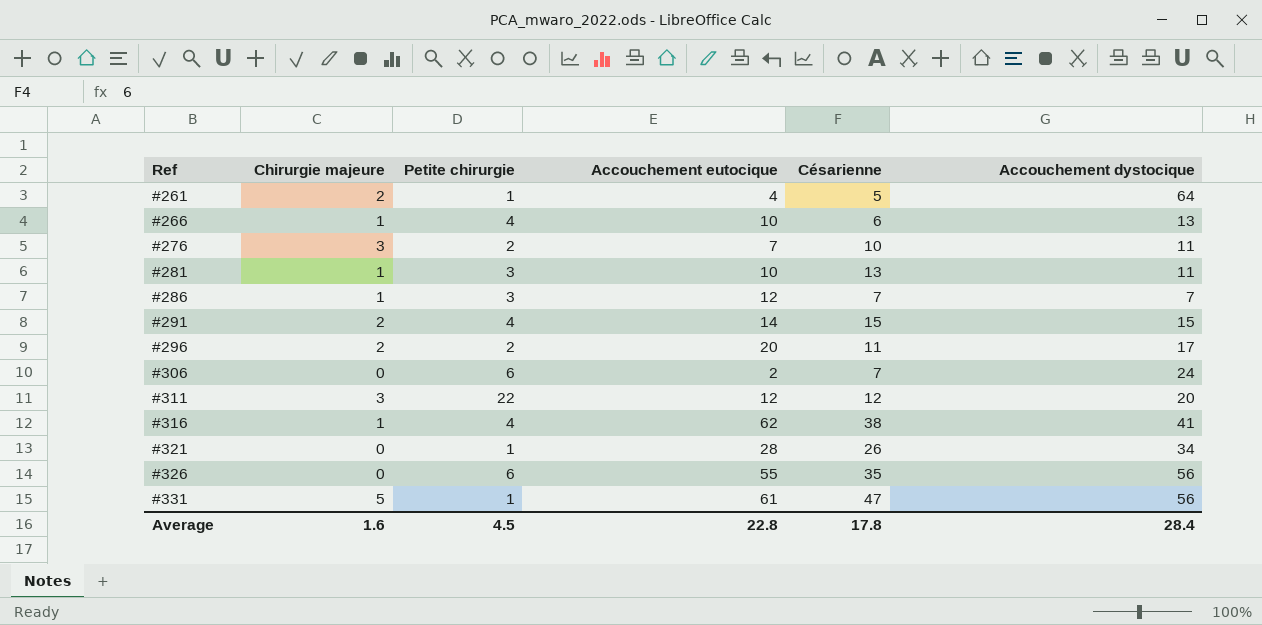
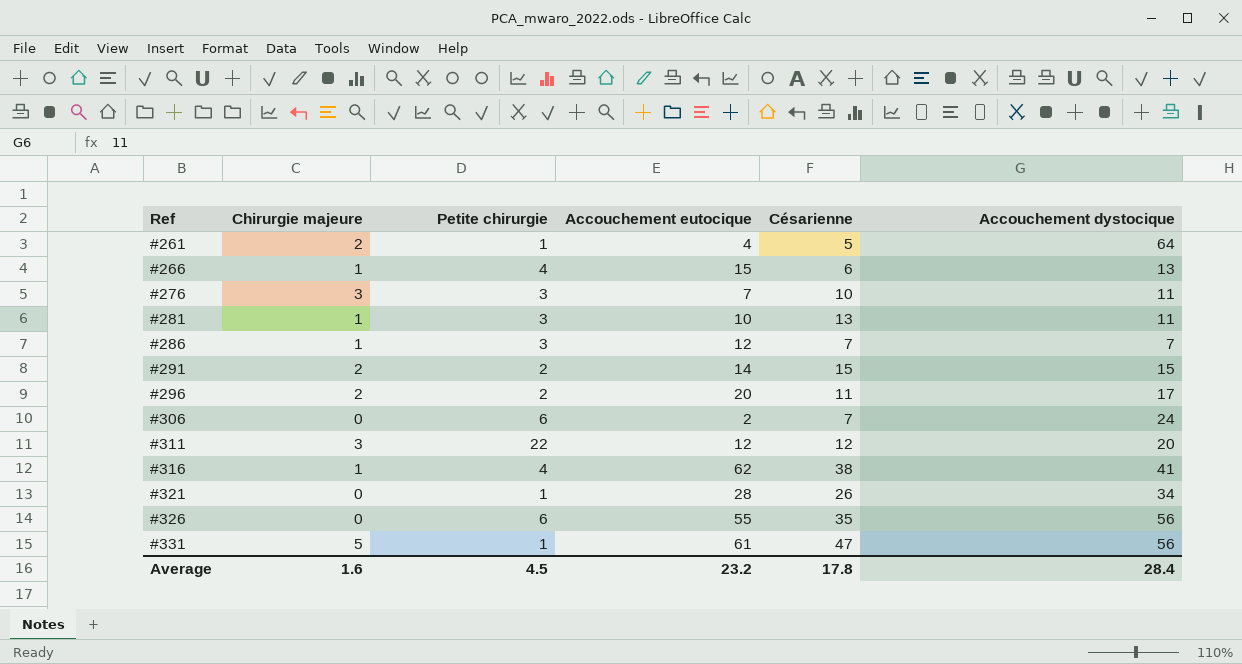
#266 | Accouchement eutocique: 10 -> 15
#276 | Petite chirurgie: 2 -> 3
#291 | Petite chirurgie: 4 -> 2
Average | Accouchement eutocique: 22.8 -> 23.2

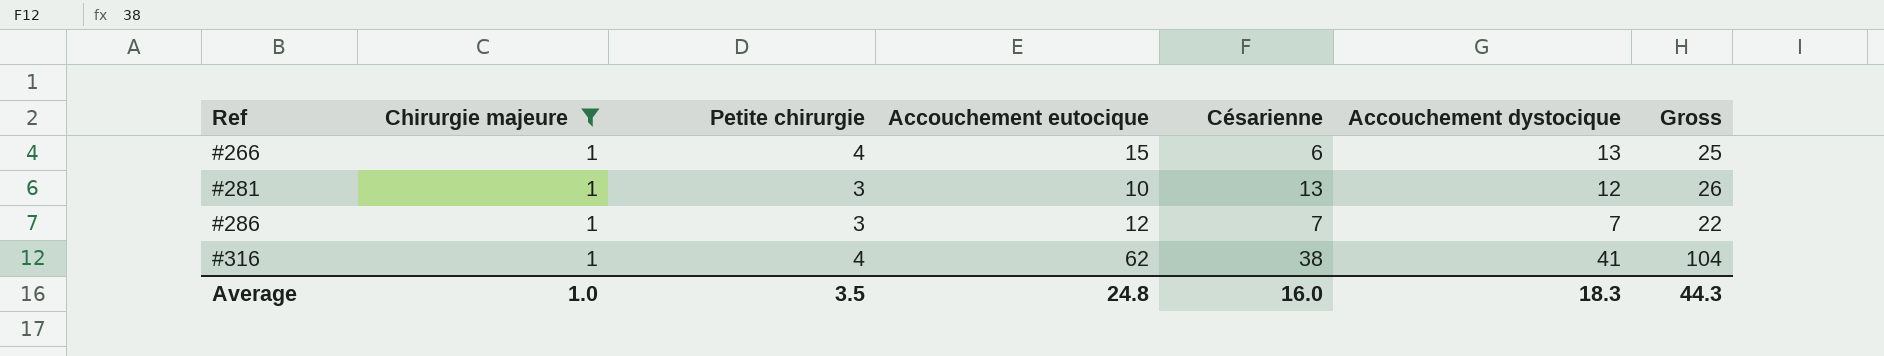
filter: none -> Chirurgie majeure = 1
column Gross | formula: none -> [Petite chirurgie] + [Accouchement eutocique] + [Césarienne]
#281 | Accouchement dystocique: 11 -> 12
Average | Chirurgie majeure: 1.6 -> 1.0
Average | Petite chirurgie: 4.5 -> 3.5
Average | Accouchement eutocique: 23.2 -> 24.8
Average | Césarienne: 17.8 -> 16.0
Average | Accouchement dystocique: 28.4 -> 18.3

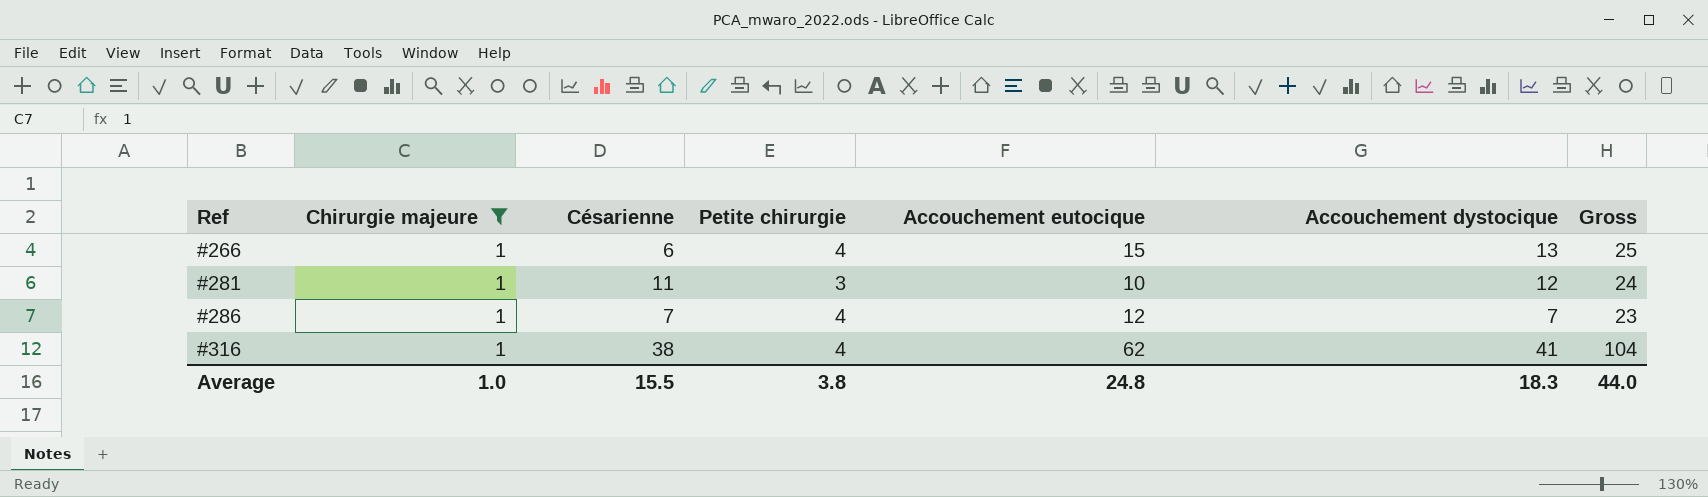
column Césarienne | position: 5 -> 3
#281 | Césarienne: 13 -> 11
#281 | Gross: 26 -> 24
#286 | Petite chirurgie: 3 -> 4
#286 | Gross: 22 -> 23
Average | Césarienne: 16.0 -> 15.5
Average | Petite chirurgie: 3.5 -> 3.8
Average | Gross: 44.3 -> 44.0

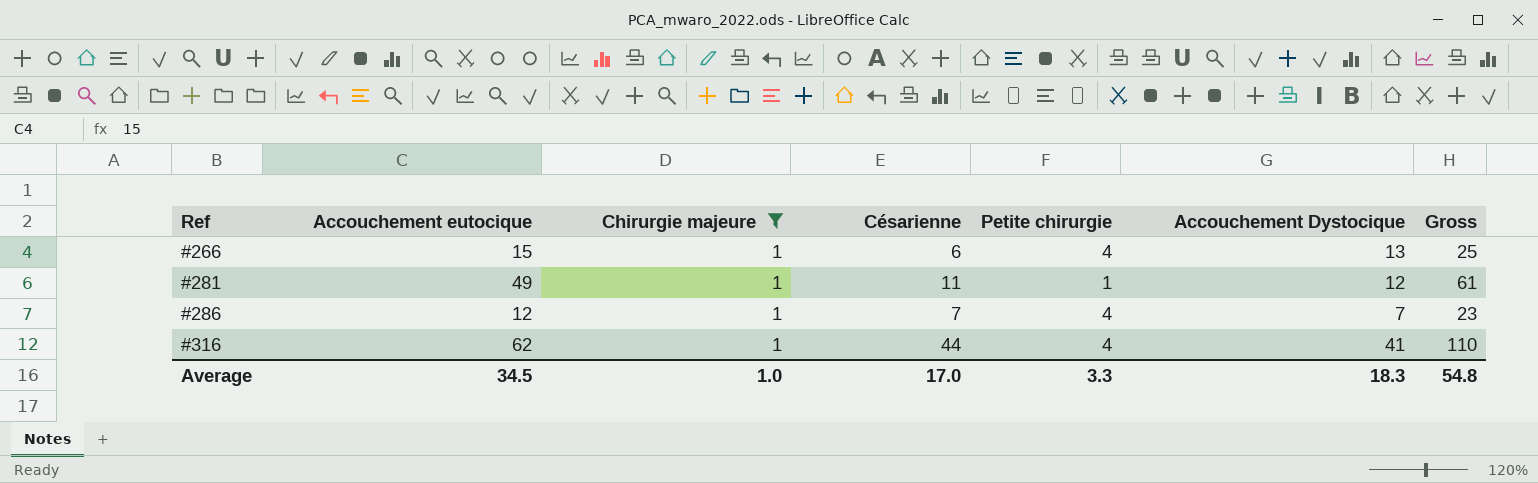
column Accouchement eutocique | position: 5 -> 2
column name: Accouchement dystocique -> Accouchement Dystocique
#281 | Accouchement eutocique: 10 -> 49
#281 | Petite chirurgie: 3 -> 1
#281 | Gross: 24 -> 61
#316 | Césarienne: 38 -> 44
#316 | Gross: 104 -> 110
Average | Accouchement eutocique: 24.8 -> 34.5
Average | Césarienne: 15.5 -> 17.0
Average | Petite chirurgie: 3.8 -> 3.3
Average | Gross: 44.0 -> 54.8

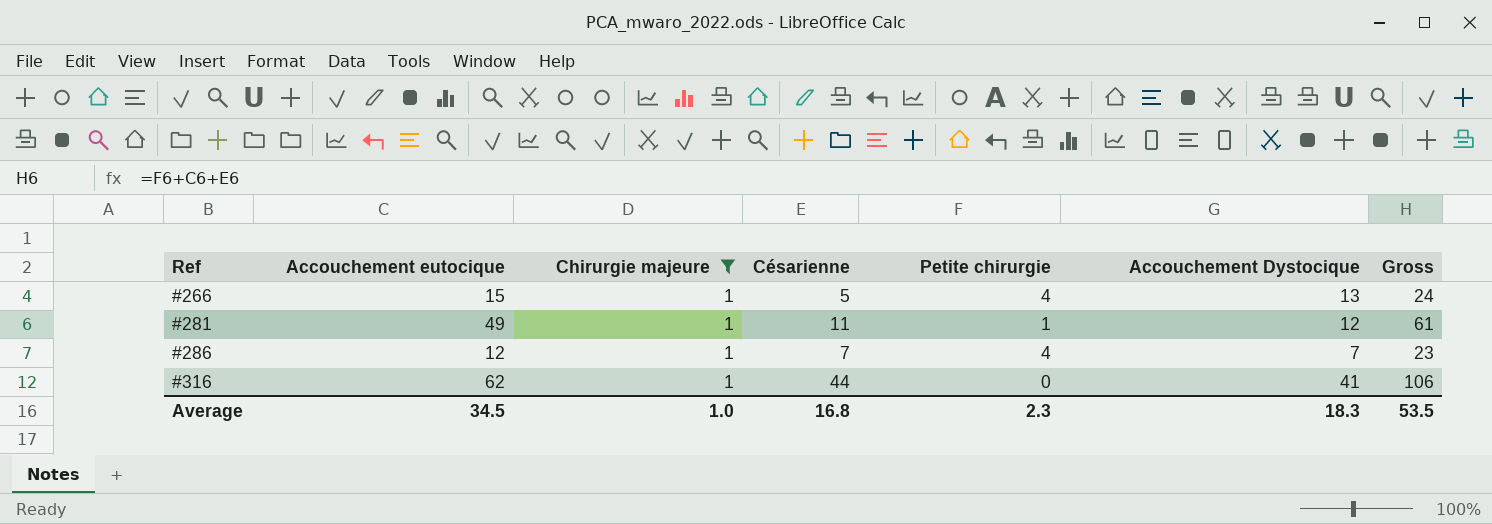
#266 | Césarienne: 6 -> 5
#266 | Gross: 25 -> 24
#316 | Petite chirurgie: 4 -> 0
#316 | Gross: 110 -> 106
Average | Césarienne: 17.0 -> 16.8
Average | Petite chirurgie: 3.3 -> 2.3
Average | Gross: 54.8 -> 53.5

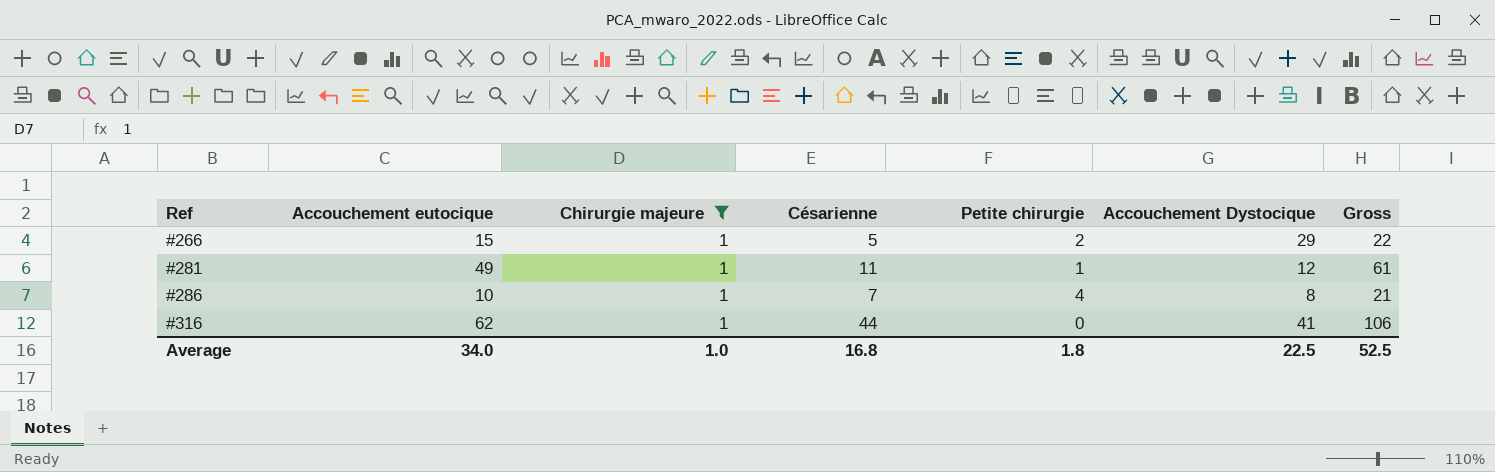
#266 | Petite chirurgie: 4 -> 2
#266 | Accouchement Dystocique: 13 -> 29
#266 | Gross: 24 -> 22
#286 | Accouchement eutocique: 12 -> 10
#286 | Accouchement Dystocique: 7 -> 8
#286 | Gross: 23 -> 21
Average | Accouchement eutocique: 34.5 -> 34.0
Average | Petite chirurgie: 2.3 -> 1.8
Average | Accouchement Dystocique: 18.3 -> 22.5
Average | Gross: 53.5 -> 52.5

